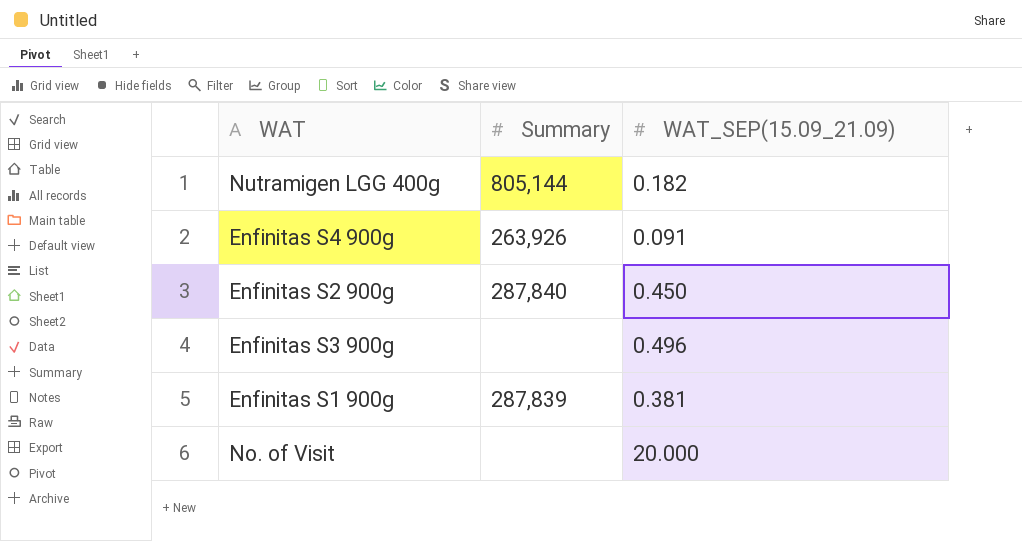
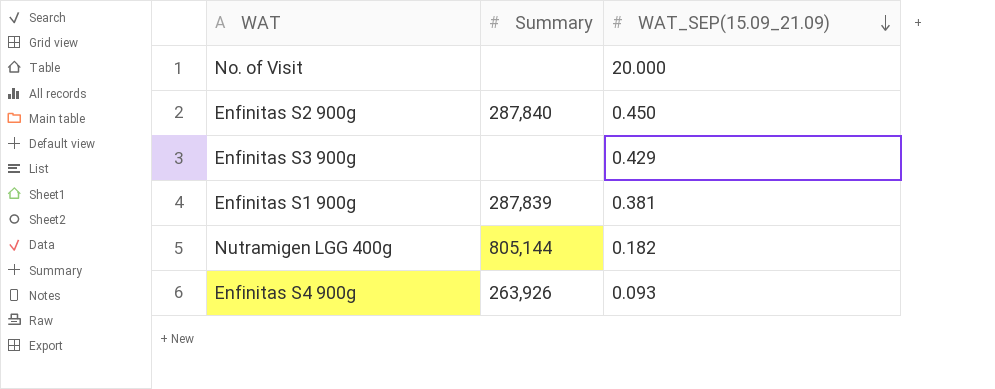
row order: none -> WAT_SEP(15.09_21.09) descending
Enfinitas S3 900g | WAT_SEP(15.09_21.09): 0.496 -> 0.429
Enfinitas S4 900g | WAT_SEP(15.09_21.09): 0.091 -> 0.093

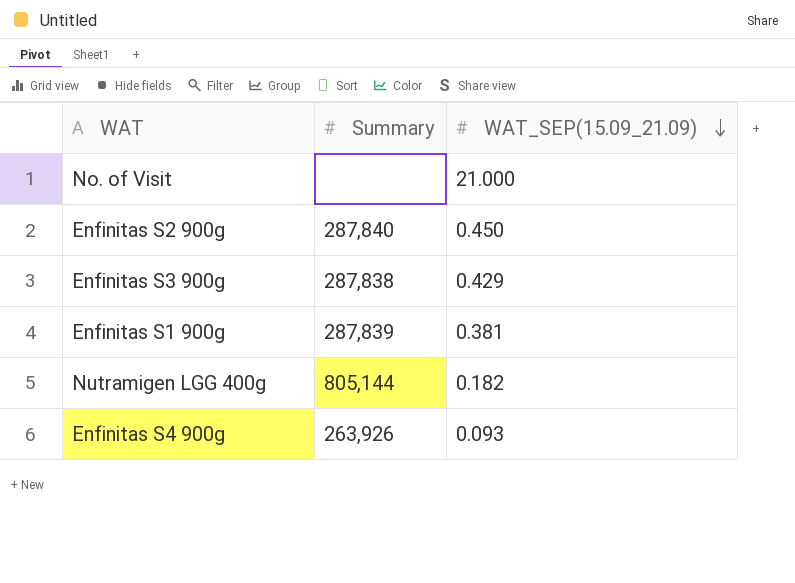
No. of Visit | WAT_SEP(15.09_21.09): 20.000 -> 21.000
Enfinitas S3 900g | Summary: none -> 287,838

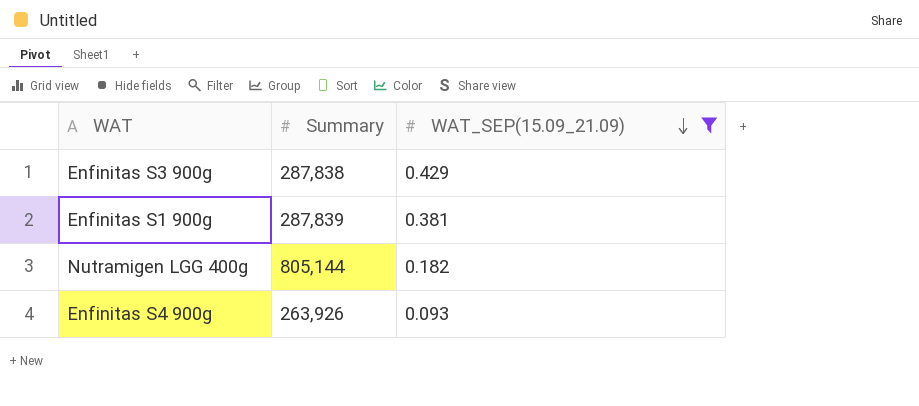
filter: none -> WAT_SEP(15.09_21.09) <= 0.429

